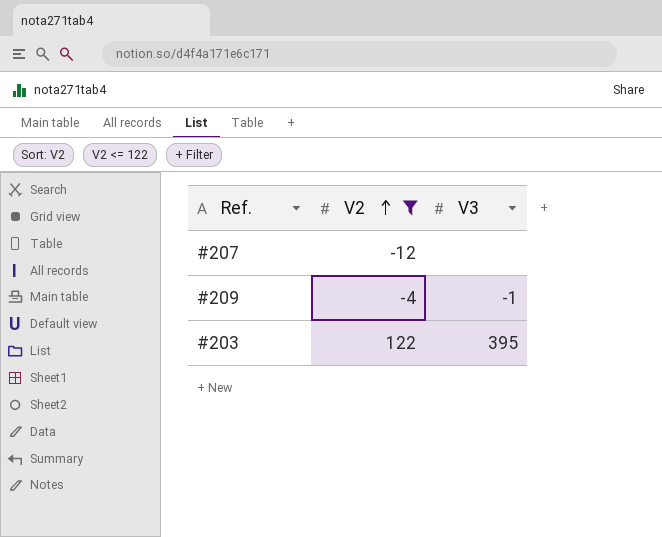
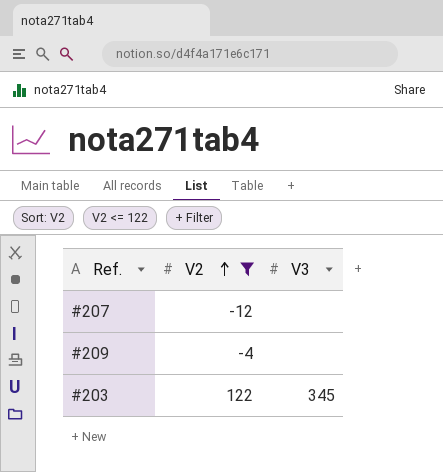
#209 | V3: -1 -> none
#203 | V3: 395 -> 345

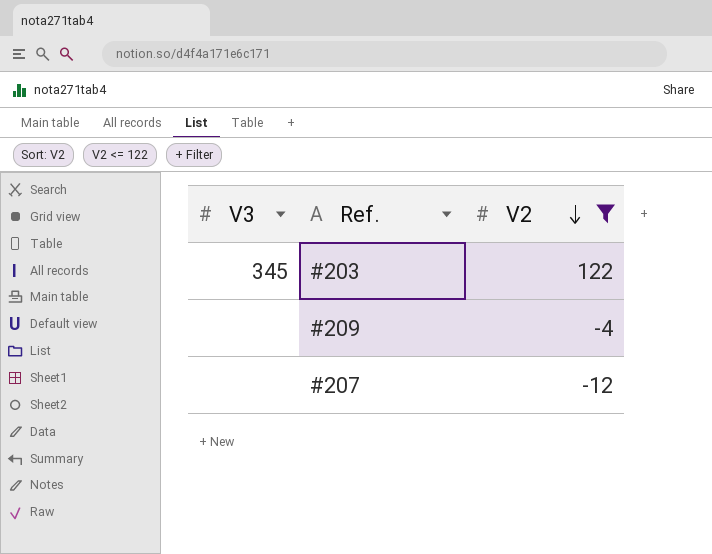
row order: V2 ascending -> V2 descending
column V3 | position: 3 -> 1

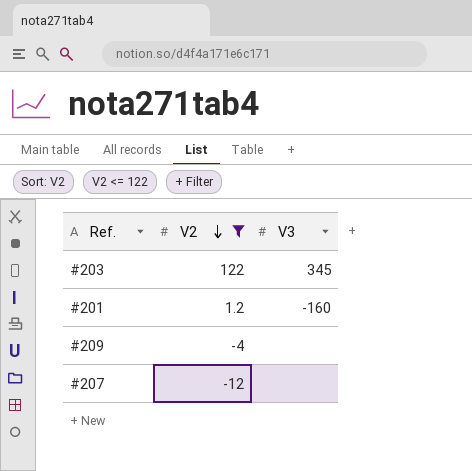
column V3 | position: 1 -> 3
row #201: none -> 1.2 | -160

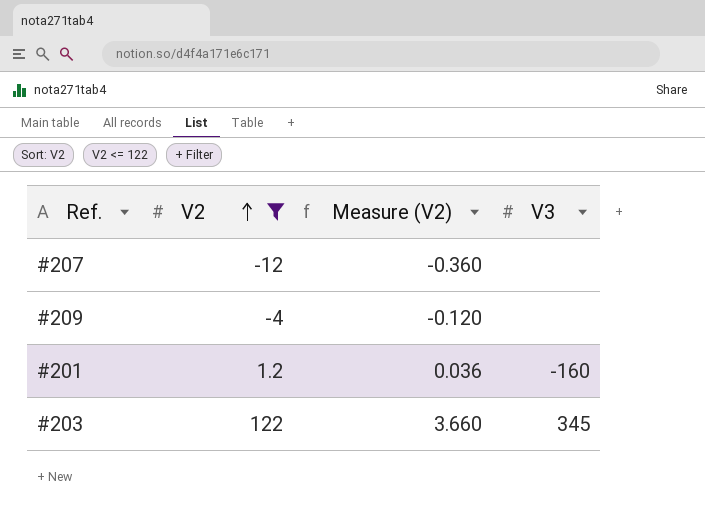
row order: V2 descending -> V2 ascending
column Measure (V2) | formula: none -> [V2] * 0.03

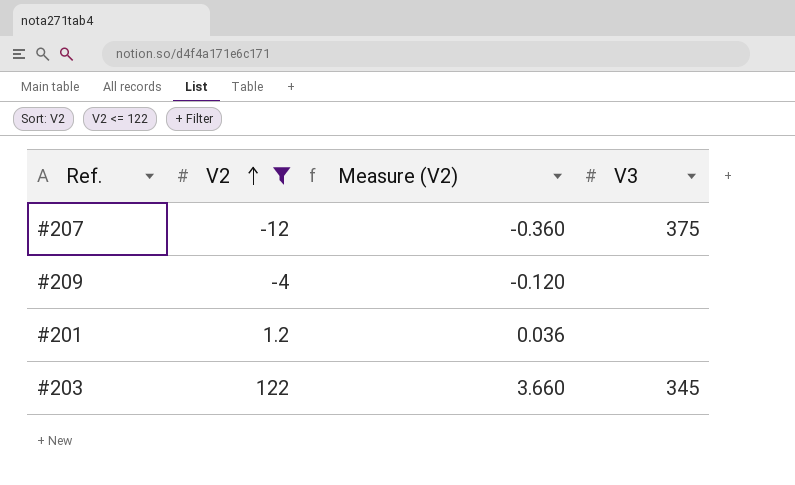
#207 | V3: none -> 375
#201 | V3: -160 -> none

